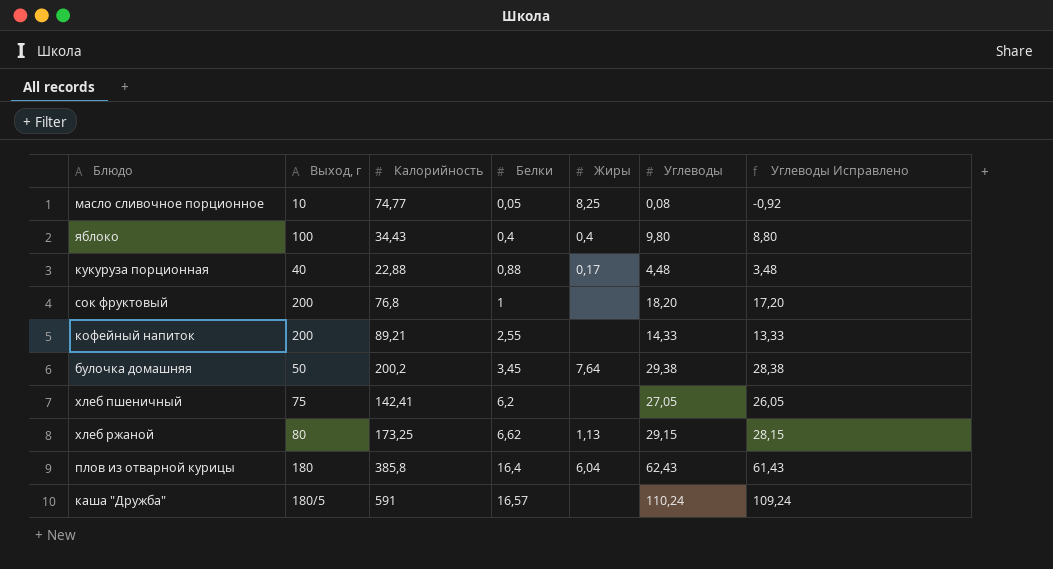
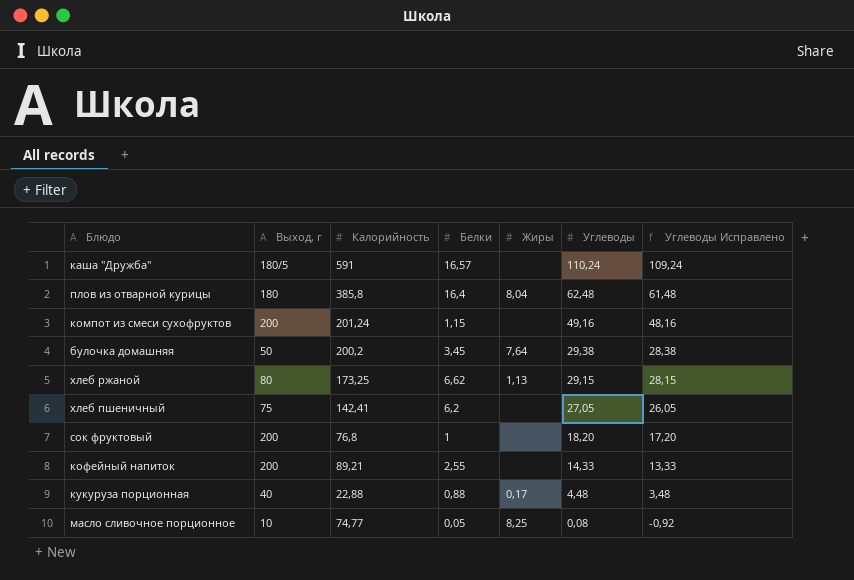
row order: Белки ascending -> Углеводы descending
row яблоко: 100 | 34,43 | 0,4 | 0,4 | 9,80 | 8,80 -> none
плов из отварной курицы | Жиры: 6,04 -> 8,04
плов из отварной курицы | Углеводы: 62,43 -> 62,48
плов из отварной курицы | Углеводы Исправлено: 61,43 -> 61,48
row компот из смеси сухофруктов: none -> 200 | 201,24 | 1,15 | none | 49,16 | 48,16

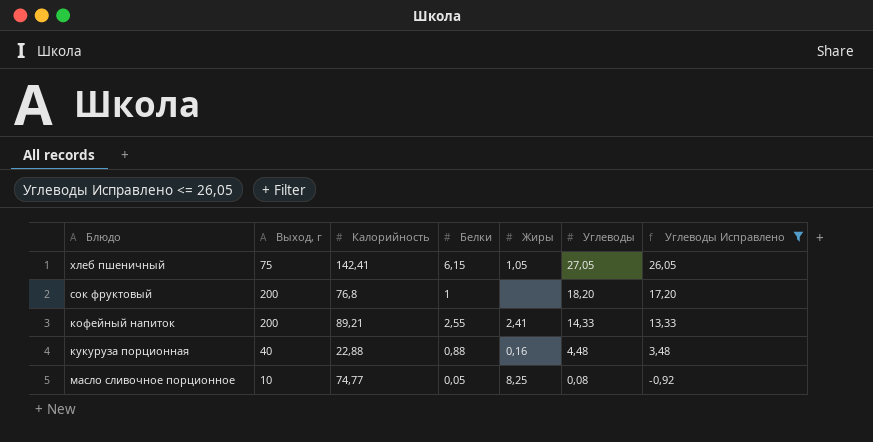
filter: none -> Углеводы Исправлено <= 26,05
хлеб пшеничный | Белки: 6,2 -> 6,15
хлеб пшеничный | Жиры: none -> 1,05
кофейный напиток | Жиры: none -> 2,41
кукуруза порционная | Жиры: 0,17 -> 0,16

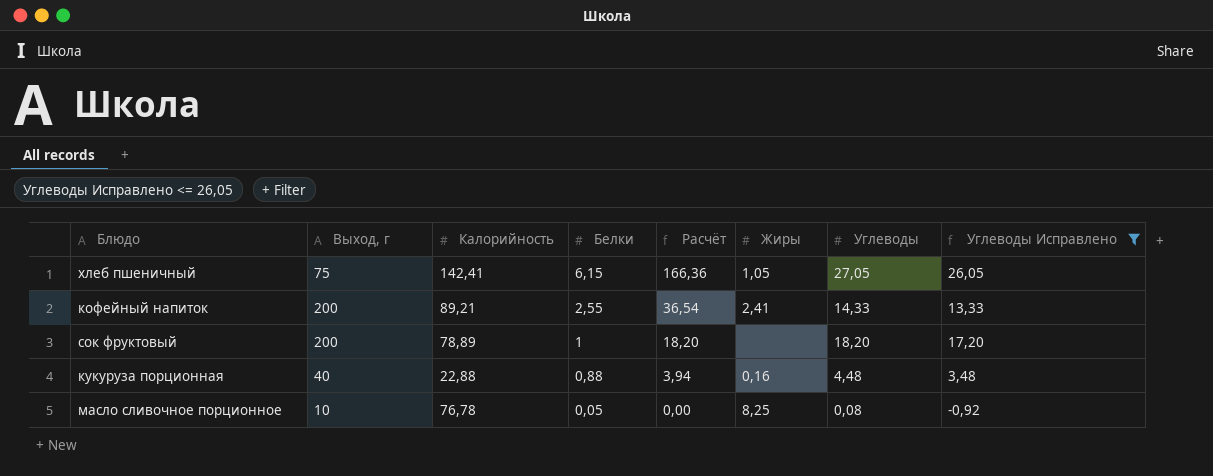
row order: Углеводы descending -> Белки descending
column Расчёт | formula: none -> [Белки] * [Углеводы]
сок фруктовый | Калорийность: 76,8 -> 78,89
масло сливочное порционное | Калорийность: 74,77 -> 76,78

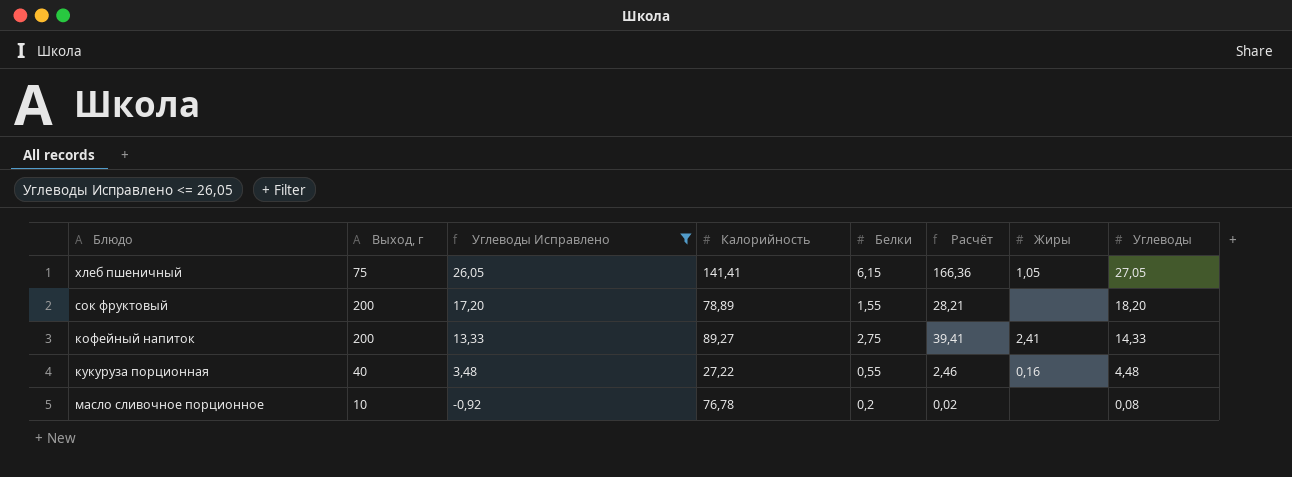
row order: Белки descending -> Углеводы Исправлено descending
column Углеводы Исправлено | position: 8 -> 3
хлеб пшеничный | Калорийность: 142,41 -> 141,41
сок фруктовый | Белки: 1 -> 1,55
сок фруктовый | Расчёт: 18,20 -> 28,21
кофейный напиток | Калорийность: 89,21 -> 89,27
кофейный напиток | Белки: 2,55 -> 2,75
кофейный напиток | Расчёт: 36,54 -> 39,41
кукуруза порционная | Калорийность: 22,88 -> 27,22
кукуруза порционная | Белки: 0,88 -> 0,55
кукуруза порционная | Расчёт: 3,94 -> 2,46
масло сливочное порционное | Белки: 0,05 -> 0,2
масло сливочное порционное | Расчёт: 0,00 -> 0,02
масло сливочное порционное | Жиры: 8,25 -> none

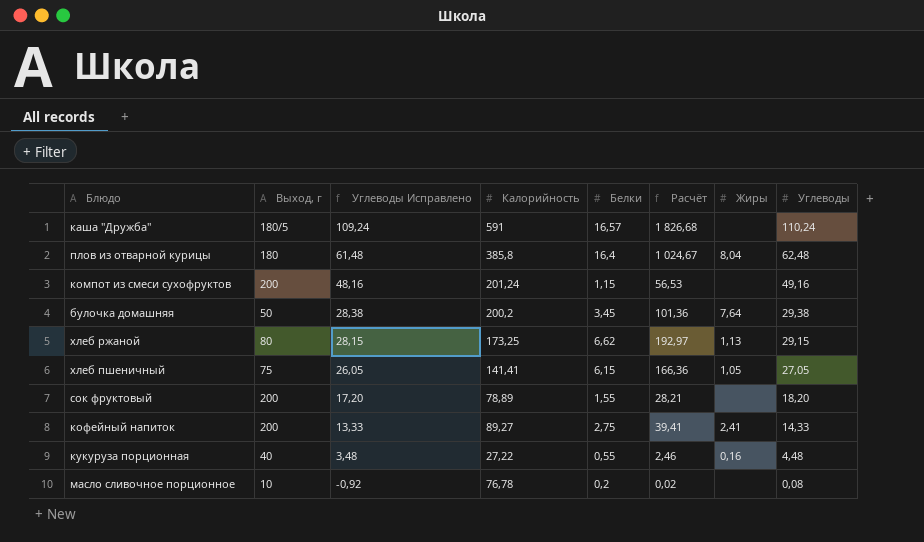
filter: Углеводы Исправлено <= 26,05 -> none

